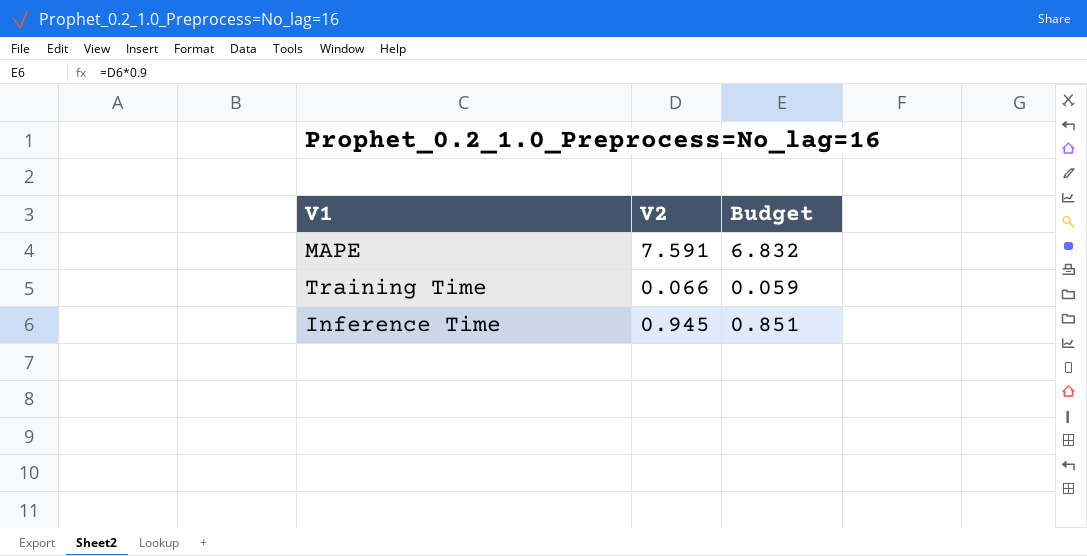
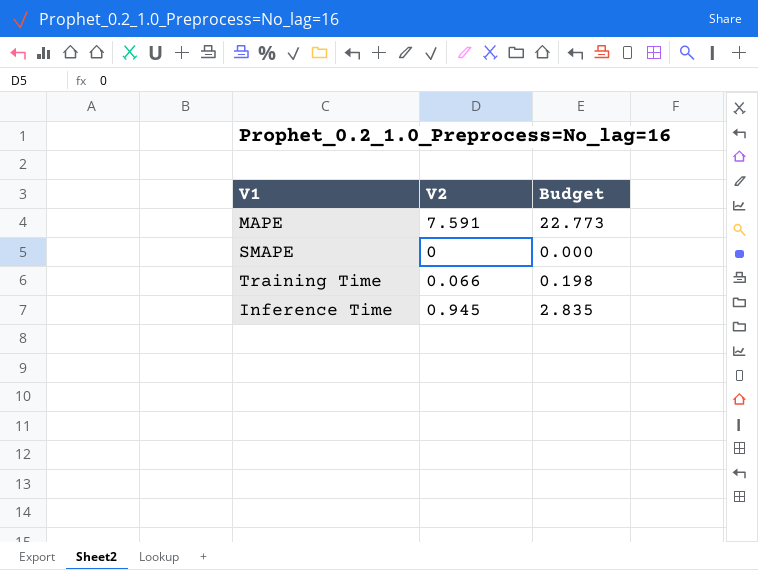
column Budget | formula: [V2] * 0.9 -> [V2] * 3
row SMAPE: none -> 0 | 0.000

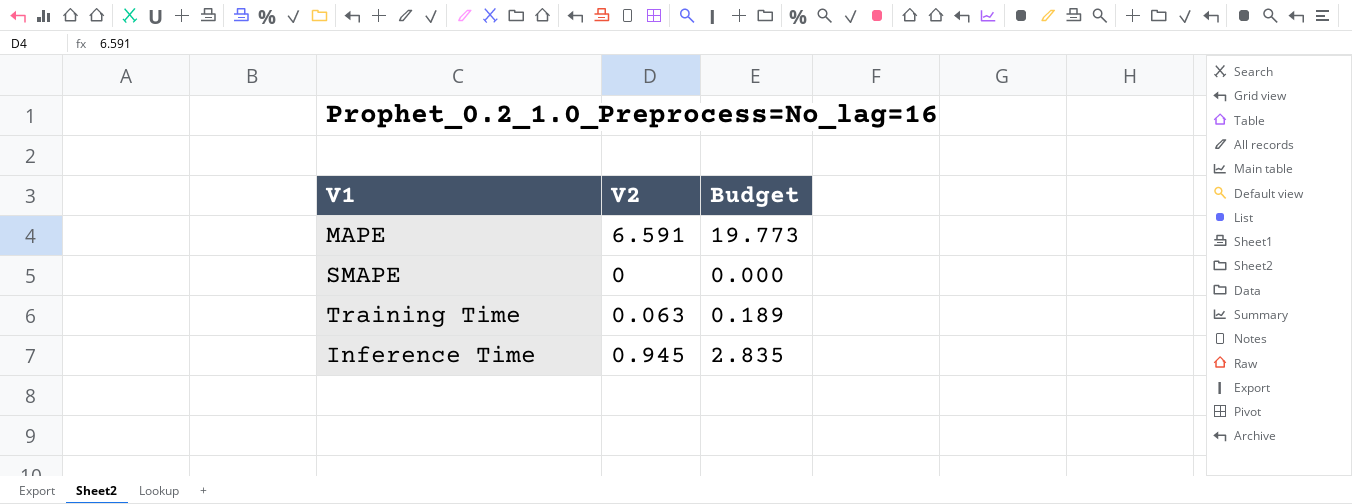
MAPE | V2: 7.591 -> 6.591
MAPE | Budget: 22.773 -> 19.773
Training Time | V2: 0.066 -> 0.063
Training Time | Budget: 0.198 -> 0.189

